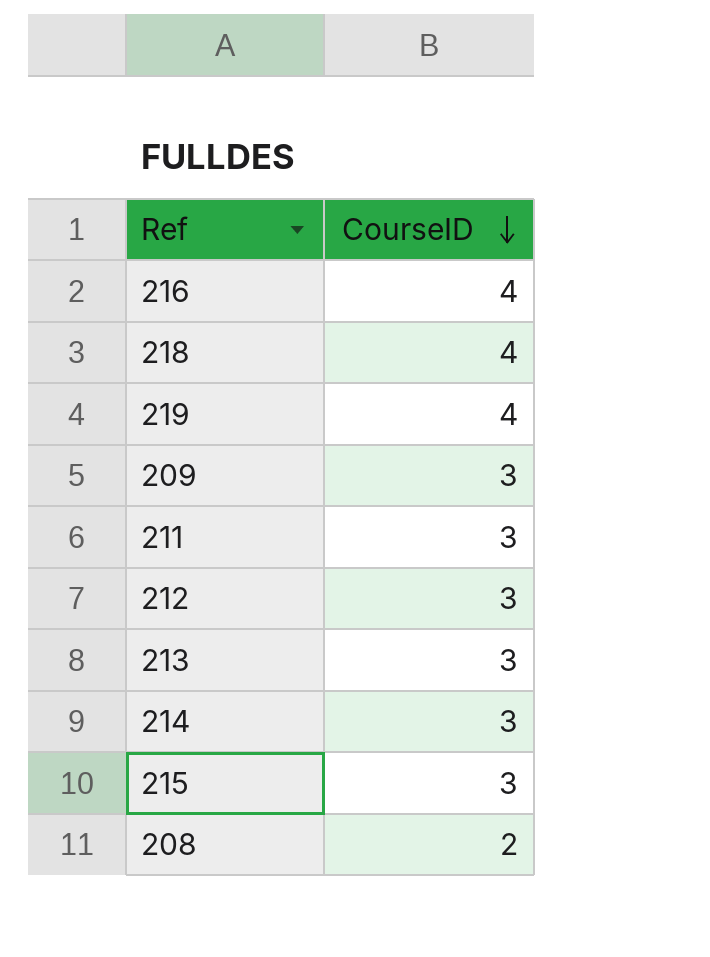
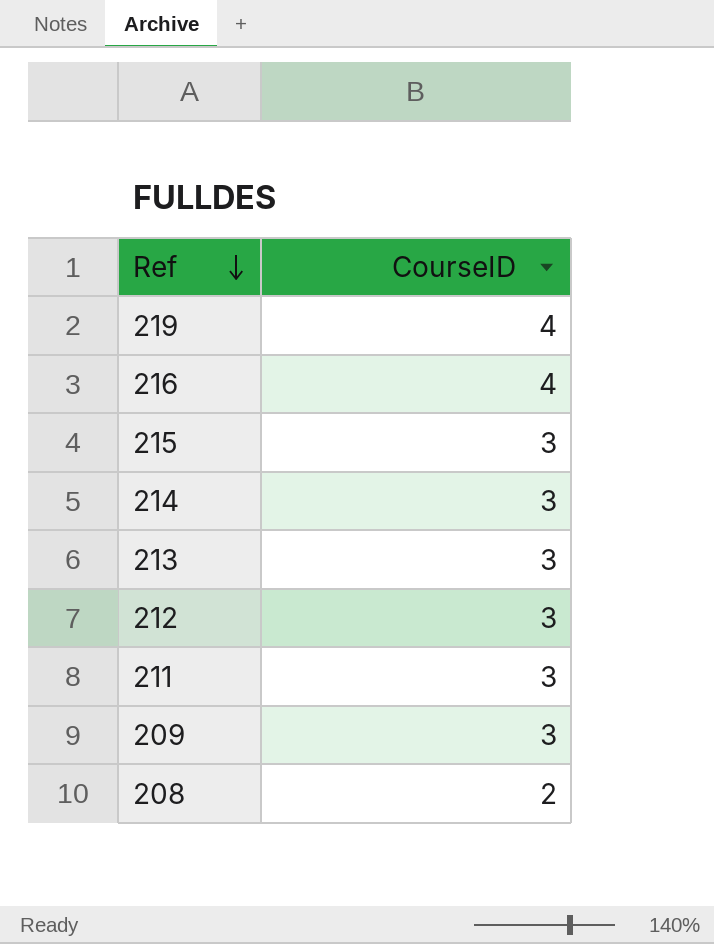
row order: CourseID descending -> Ref descending
row 218: 4 -> none

